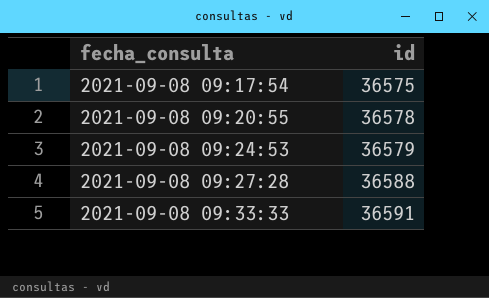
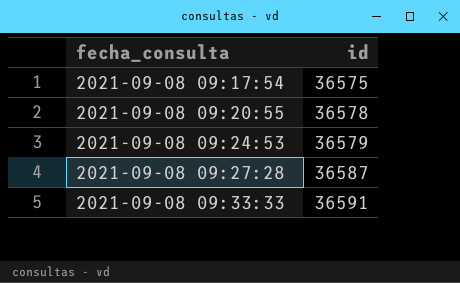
2021-09-08 09:27:28 | id: 36588 -> 36587

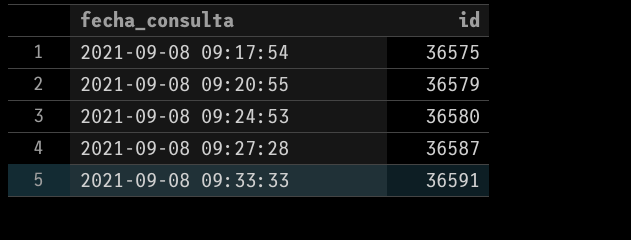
2021-09-08 09:20:55 | id: 36578 -> 36579
2021-09-08 09:24:53 | id: 36579 -> 36580

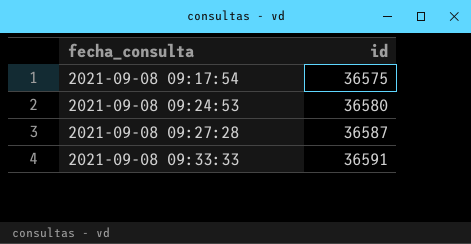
row 2021-09-08 09:20:55: 36579 -> none

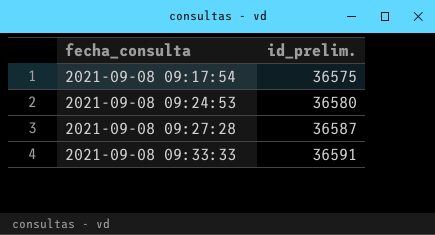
column name: id -> id_prelim.

